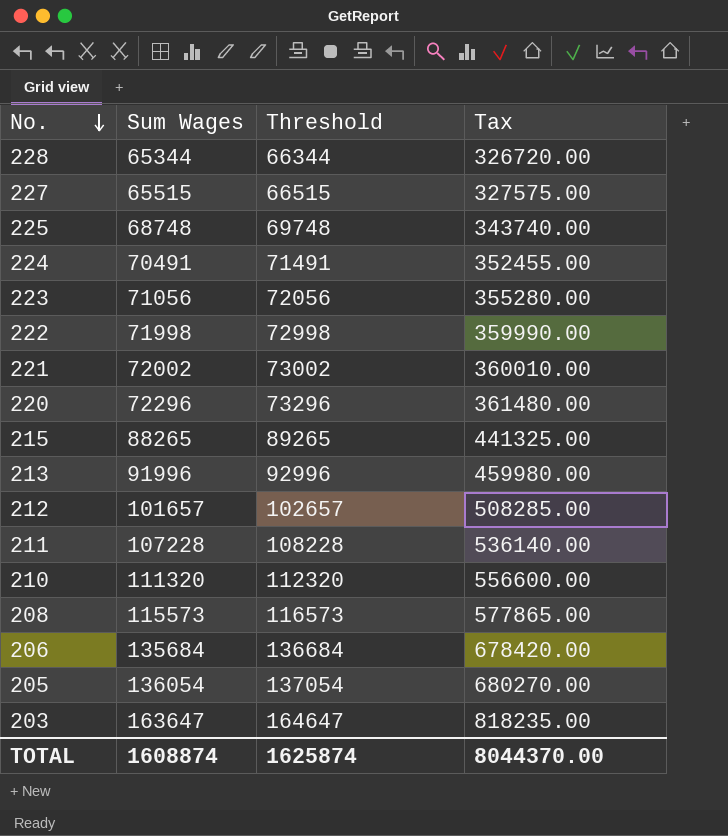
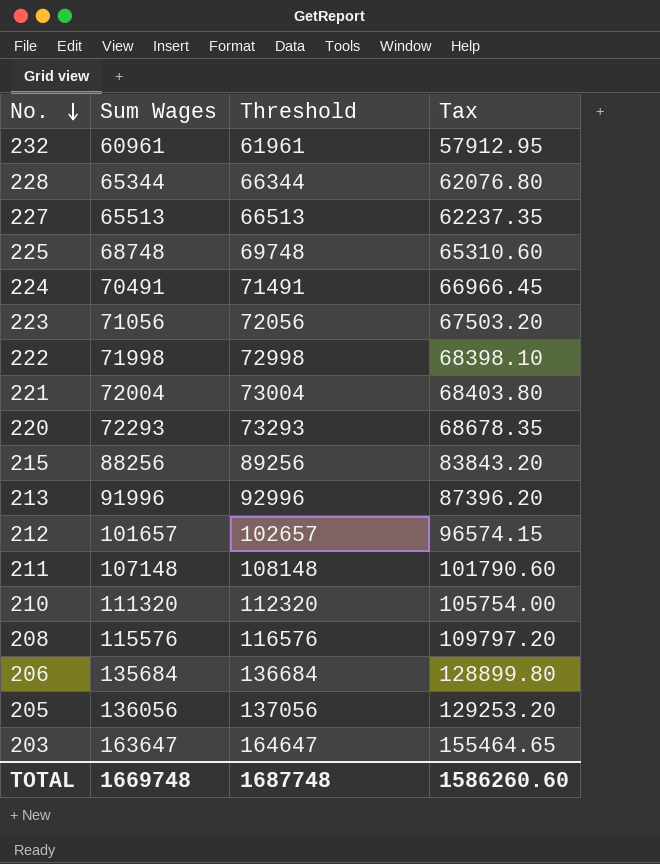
column Tax | formula: [Sum Wages] * 5 -> [Sum Wages] * 0.95
row 232: none -> 60961 | 61961 | 57912.95
227 | Sum Wages: 65515 -> 65513
227 | Threshold: 66515 -> 66513
221 | Sum Wages: 72002 -> 72004
221 | Threshold: 73002 -> 73004
220 | Sum Wages: 72296 -> 72293
220 | Threshold: 73296 -> 73293
215 | Sum Wages: 88265 -> 88256
215 | Threshold: 89265 -> 89256
211 | Sum Wages: 107228 -> 107148
211 | Threshold: 108228 -> 108148
208 | Sum Wages: 115573 -> 115576
208 | Threshold: 116573 -> 116576
205 | Sum Wages: 136054 -> 136056
205 | Threshold: 137054 -> 137056
TOTAL | Sum Wages: 1608874 -> 1669748
TOTAL | Threshold: 1625874 -> 1687748
TOTAL | Tax: 8044370.00 -> 1586260.60

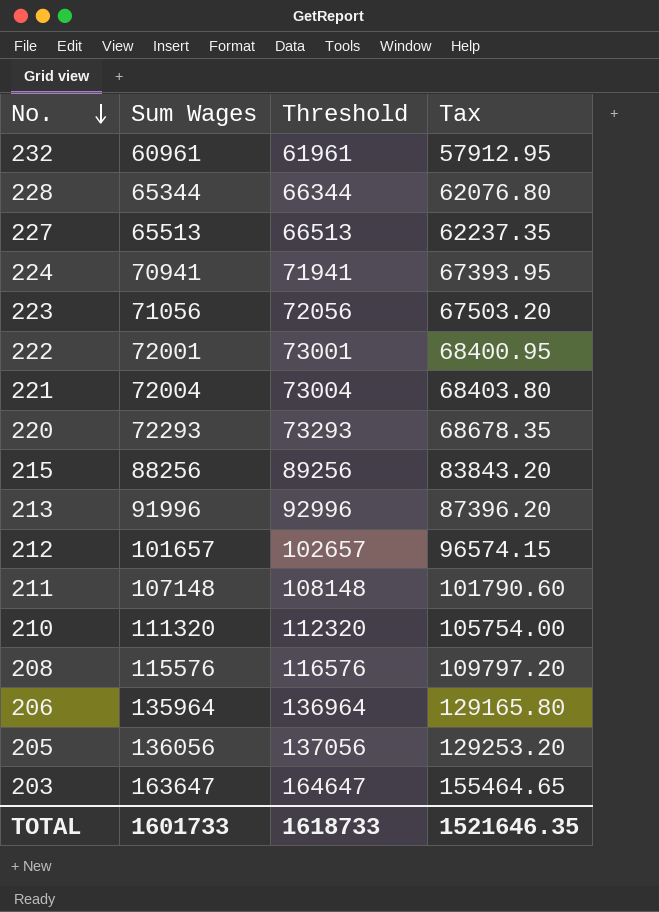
row 225: 68748 | 69748 | 65310.60 -> none
224 | Sum Wages: 70491 -> 70941
224 | Threshold: 71491 -> 71941
224 | Tax: 66966.45 -> 67393.95
222 | Sum Wages: 71998 -> 72001
222 | Threshold: 72998 -> 73001
222 | Tax: 68398.10 -> 68400.95
206 | Sum Wages: 135684 -> 135964
206 | Threshold: 136684 -> 136964
206 | Tax: 128899.80 -> 129165.80
TOTAL | Sum Wages: 1669748 -> 1601733
TOTAL | Threshold: 1687748 -> 1618733
TOTAL | Tax: 1586260.60 -> 1521646.35

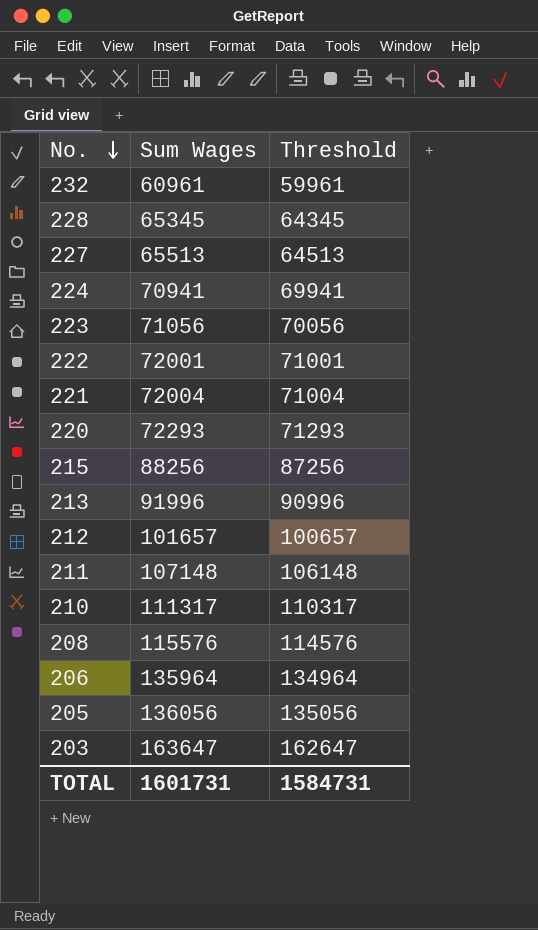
column Tax | formula: [Sum Wages] * 0.95 -> none
column Threshold | formula: [Sum Wages] + 1000 -> [Sum Wages] - 1000
228 | Sum Wages: 65344 -> 65345
210 | Sum Wages: 111320 -> 111317
TOTAL | Sum Wages: 1601733 -> 1601731
TOTAL | Threshold: 1618733 -> 1584731

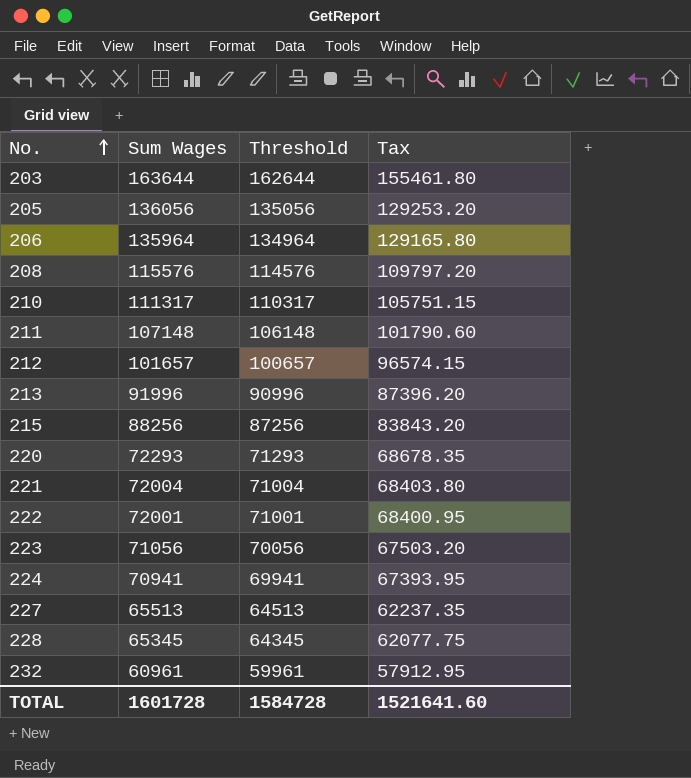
row order: No. descending -> No. ascending
column Tax | formula: none -> [Sum Wages] * 0.95
203 | Sum Wages: 163647 -> 163644
203 | Threshold: 162647 -> 162644
TOTAL | Sum Wages: 1601731 -> 1601728
TOTAL | Threshold: 1584731 -> 1584728

